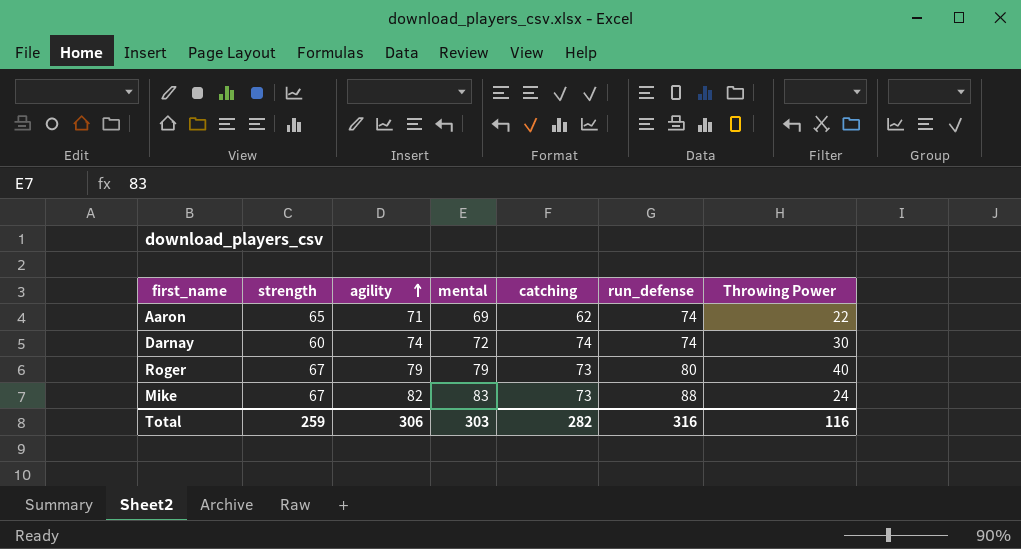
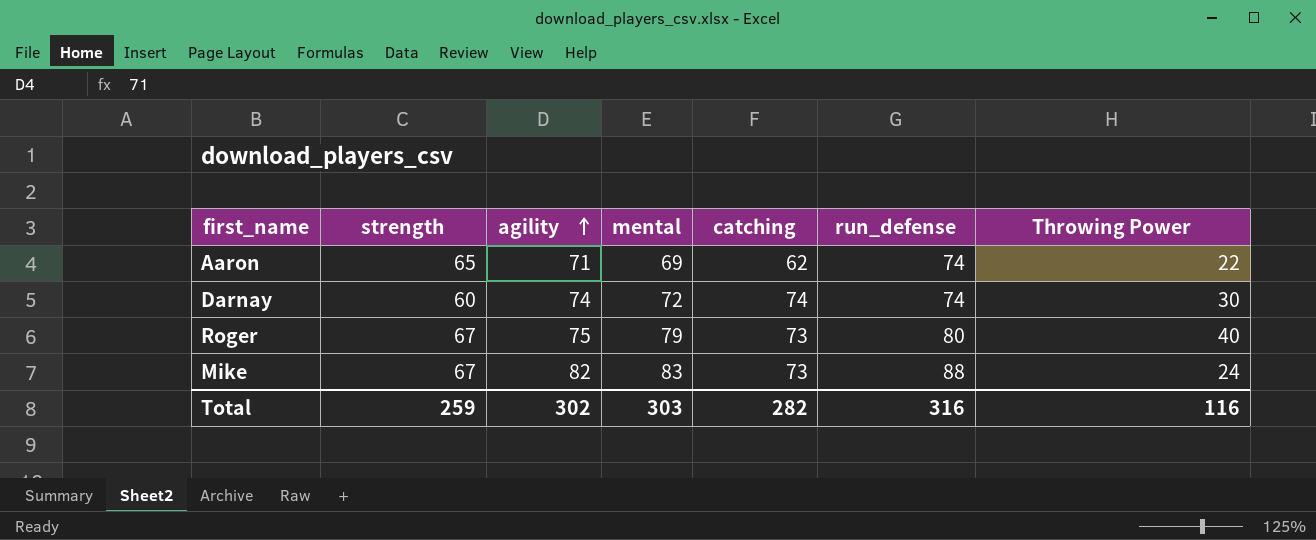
Roger | agility: 79 -> 75
Total | agility: 306 -> 302

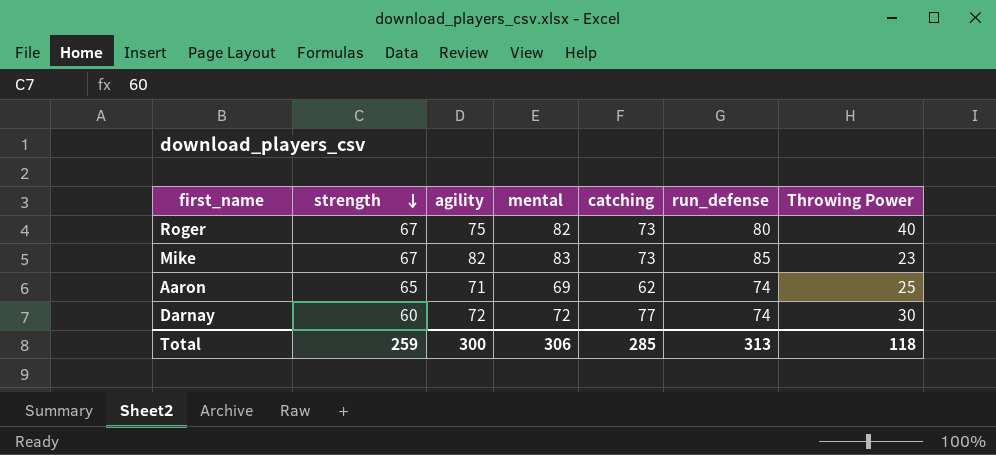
row order: agility ascending -> strength descending
Roger | mental: 79 -> 82
Mike | run_defense: 88 -> 85
Mike | Throwing Power: 24 -> 23
Aaron | Throwing Power: 22 -> 25
Darnay | agility: 74 -> 72
Darnay | catching: 74 -> 77
Total | agility: 302 -> 300
Total | mental: 303 -> 306
Total | catching: 282 -> 285
Total | run_defense: 316 -> 313
Total | Throwing Power: 116 -> 118

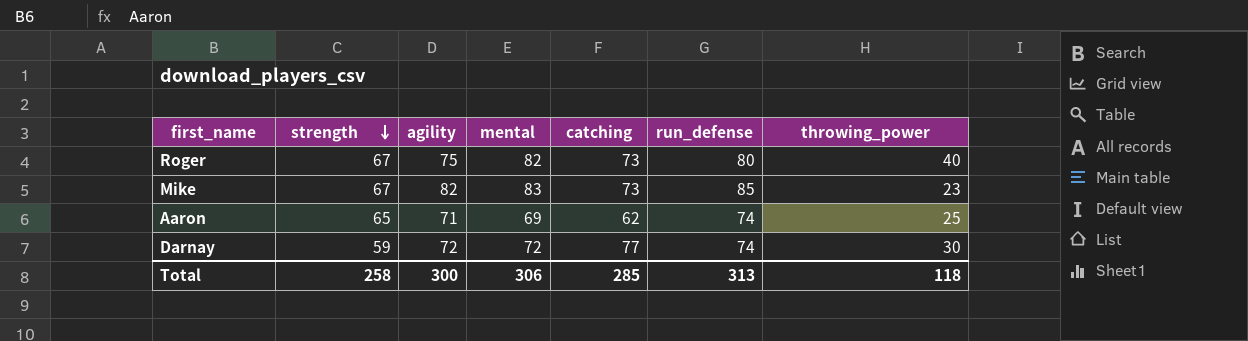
column name: Throwing Power -> throwing_power
Darnay | strength: 60 -> 59
Total | strength: 259 -> 258

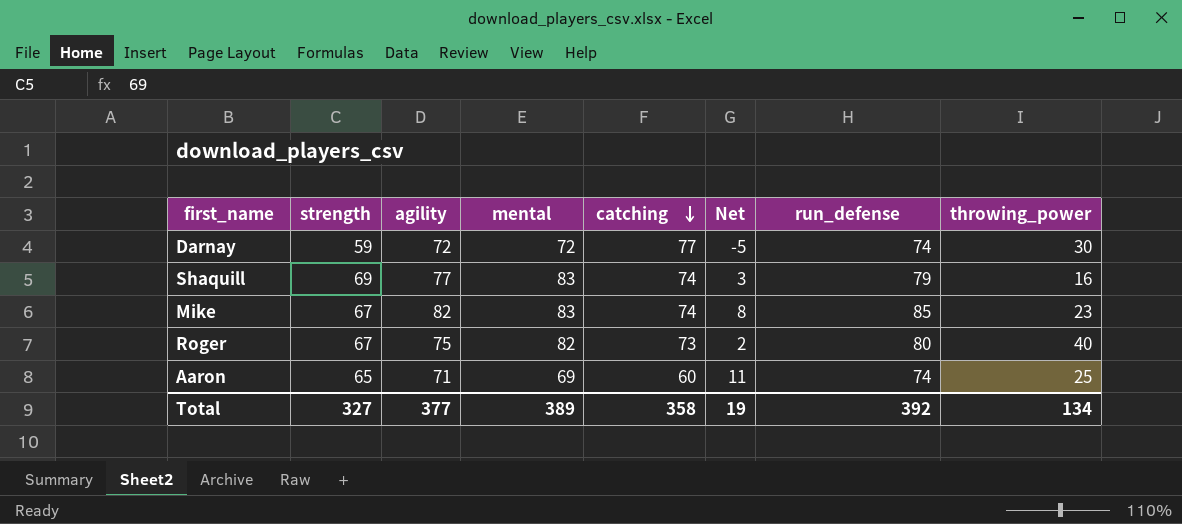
row order: strength descending -> catching descending
column Net | formula: none -> [agility] - [catching]
row Shaquill: none -> 69 | 77 | 83 | 74 | 3 | 79 | 16
Mike | catching: 73 -> 74
Aaron | catching: 62 -> 60
Total | strength: 258 -> 327
Total | agility: 300 -> 377
Total | mental: 306 -> 389
Total | catching: 285 -> 358
Total | run_defense: 313 -> 392
Total | throwing_power: 118 -> 134

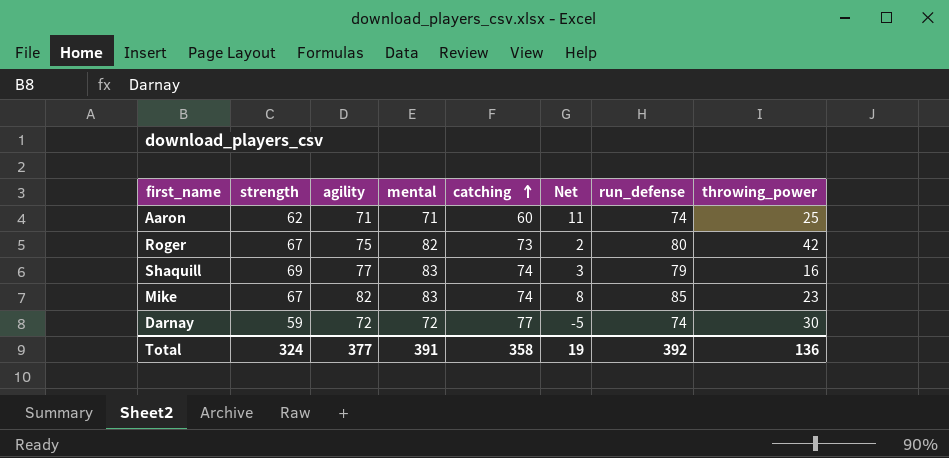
row order: catching descending -> catching ascending
Aaron | strength: 65 -> 62
Aaron | mental: 69 -> 71
Roger | throwing_power: 40 -> 42
Total | strength: 327 -> 324
Total | mental: 389 -> 391
Total | throwing_power: 134 -> 136

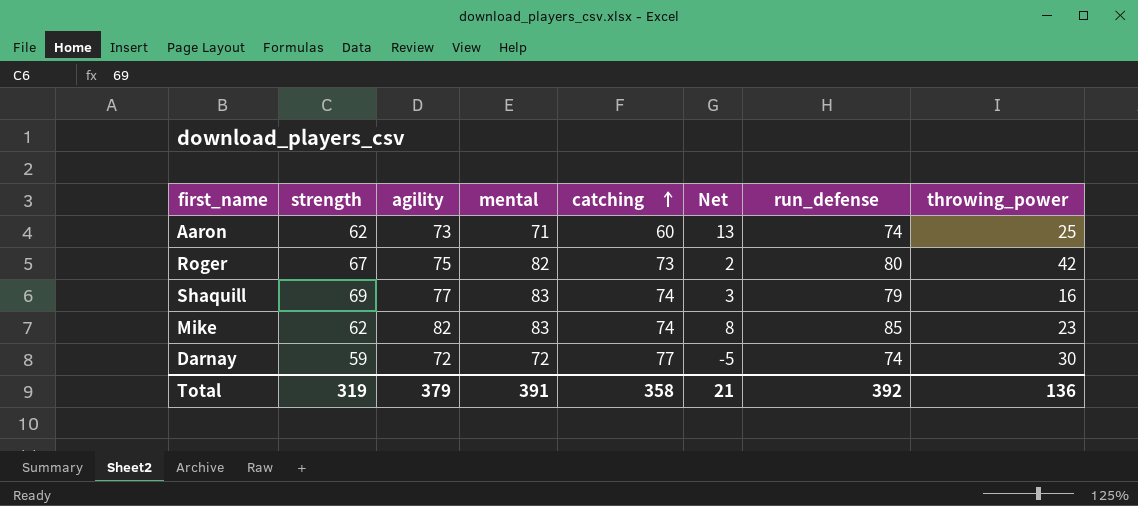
Aaron | agility: 71 -> 73
Aaron | Net: 11 -> 13
Mike | strength: 67 -> 62
Total | strength: 324 -> 319
Total | agility: 377 -> 379
Total | Net: 19 -> 21

